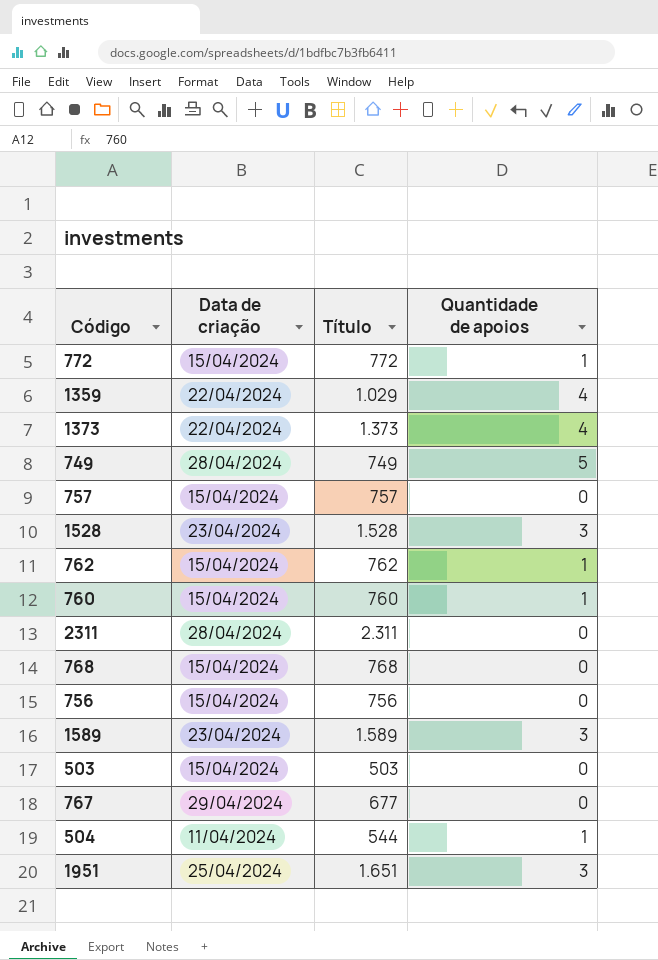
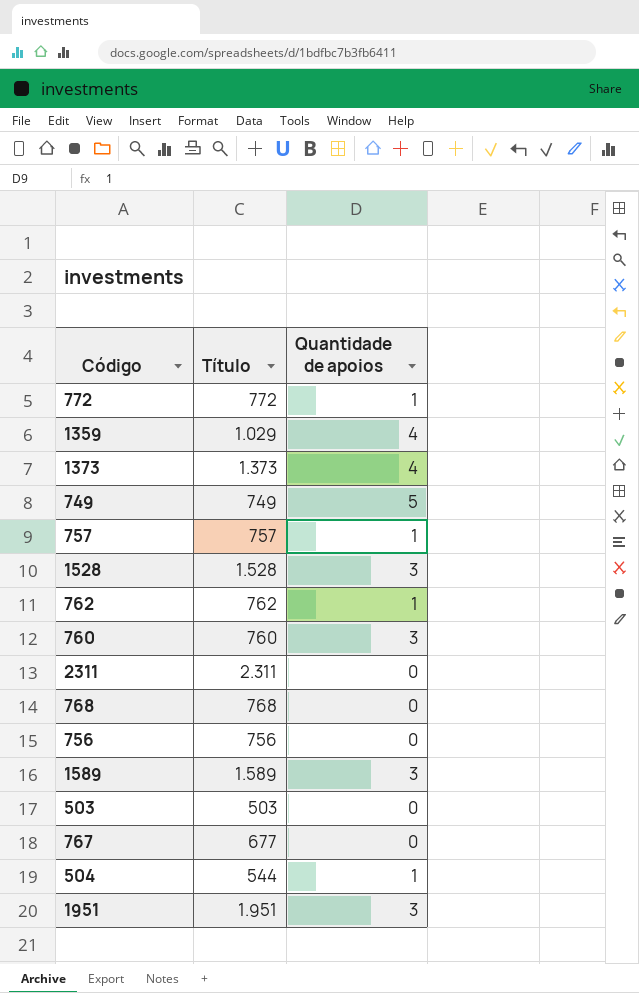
column Data de criação | position: 2 -> none
757 | Quantidade de apoios: 0 -> 1
760 | Quantidade de apoios: 1 -> 3
1951 | Título: 1.651 -> 1.951

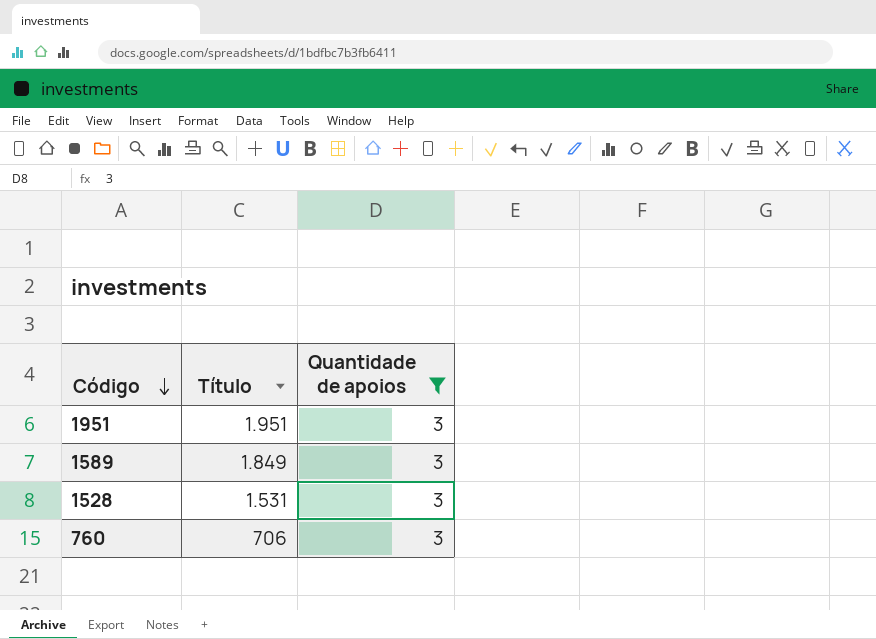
filter: none -> Quantidade de apoios = 3
row order: none -> Código descending
1589 | Título: 1.589 -> 1.849
1528 | Título: 1.528 -> 1.531
760 | Título: 760 -> 706

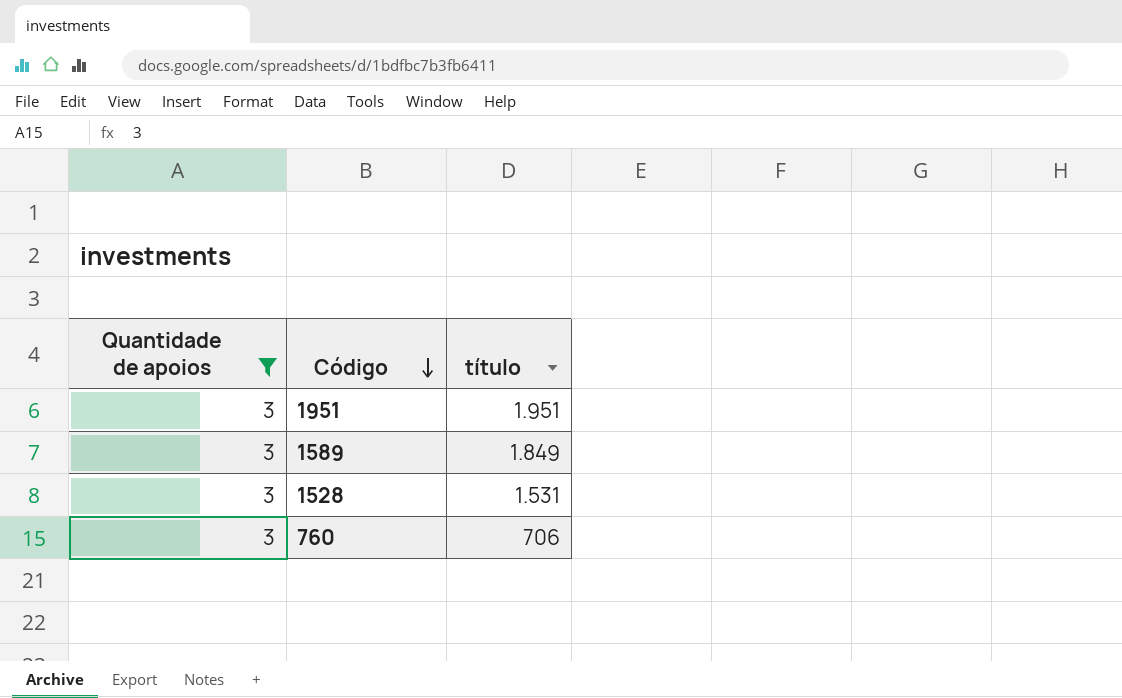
column Quantidade de apoios | position: 3 -> 1
column name: Título -> título

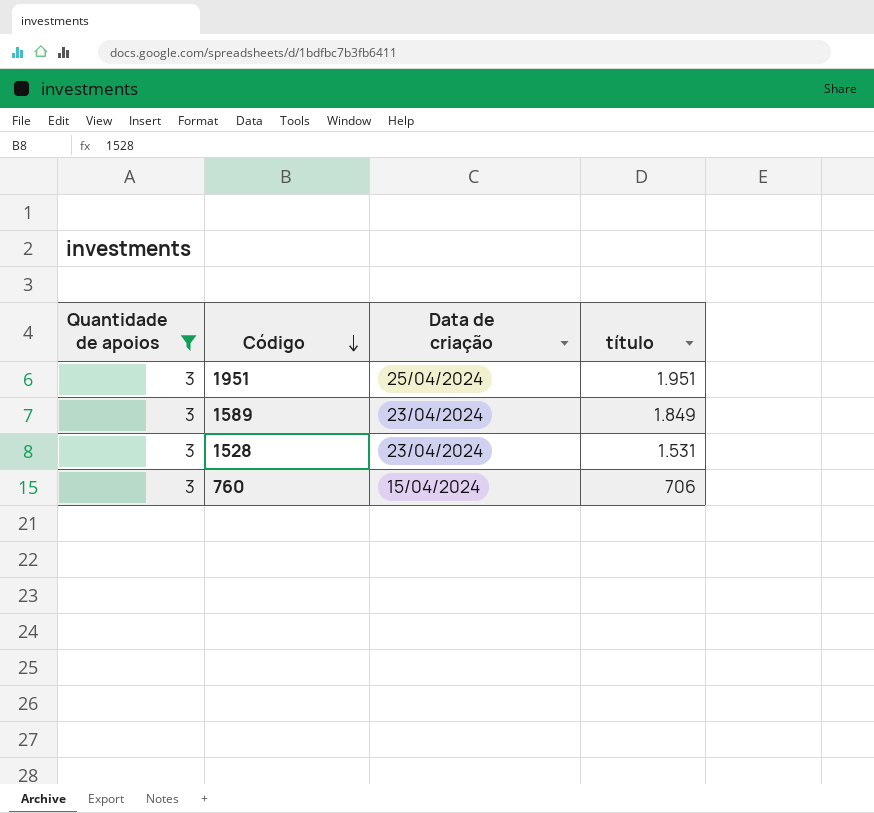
column Data de criação | position: none -> 3

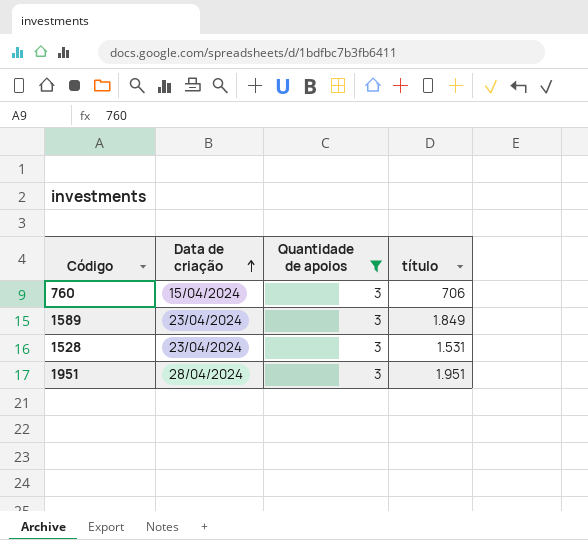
row order: Código descending -> Data de criação ascending
column Quantidade de apoios | position: 1 -> 3
1951 | Data de criação: 25/04/2024 -> 28/04/2024

